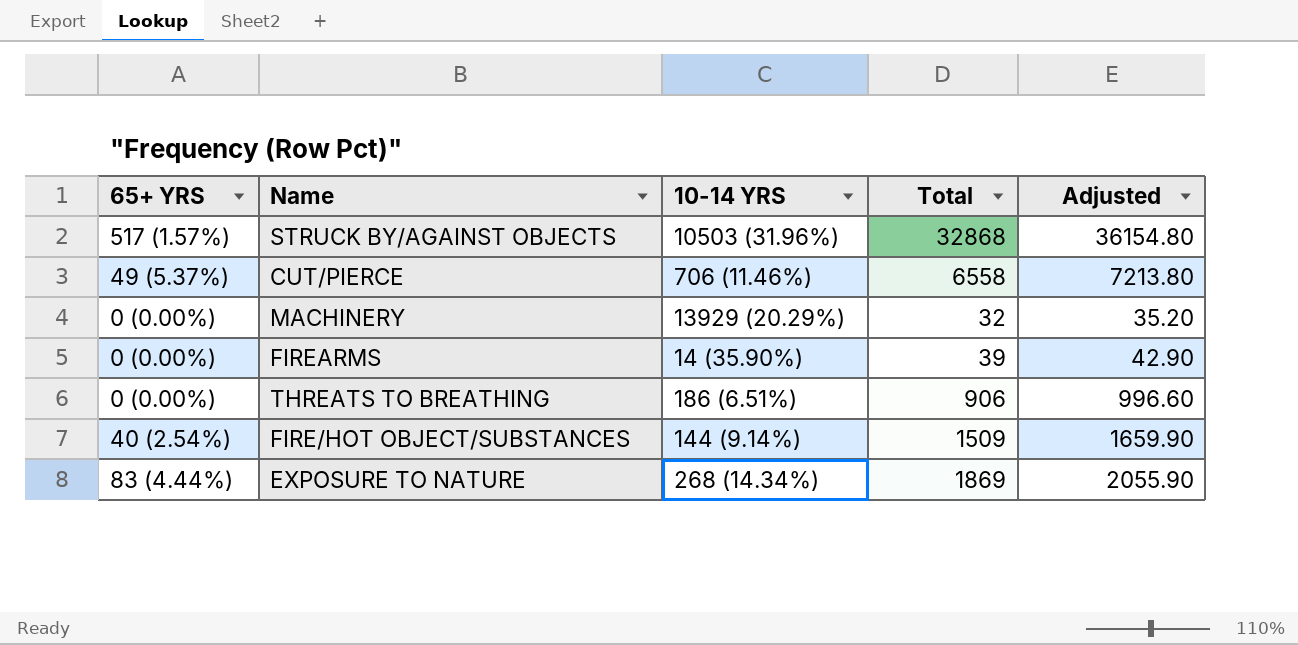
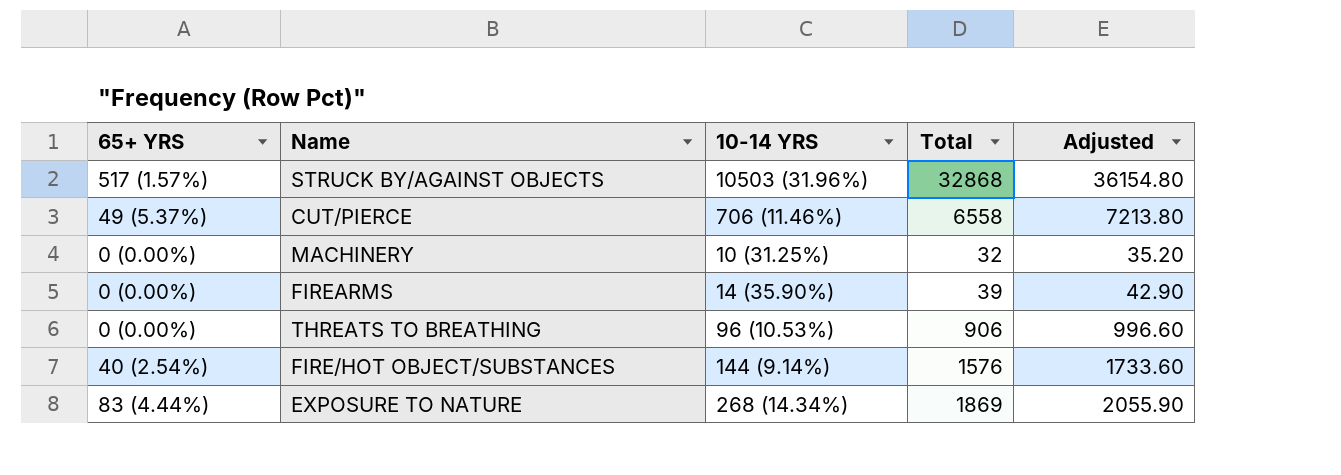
MACHINERY | 10-14 YRS: 13929 (20.29%) -> 10 (31.25%)
THREATS TO BREATHING | 10-14 YRS: 186 (6.51%) -> 96 (10.53%)
FIRE/HOT OBJECT/SUBSTANCES | Total: 1509 -> 1576
FIRE/HOT OBJECT/SUBSTANCES | Adjusted: 1659.90 -> 1733.60

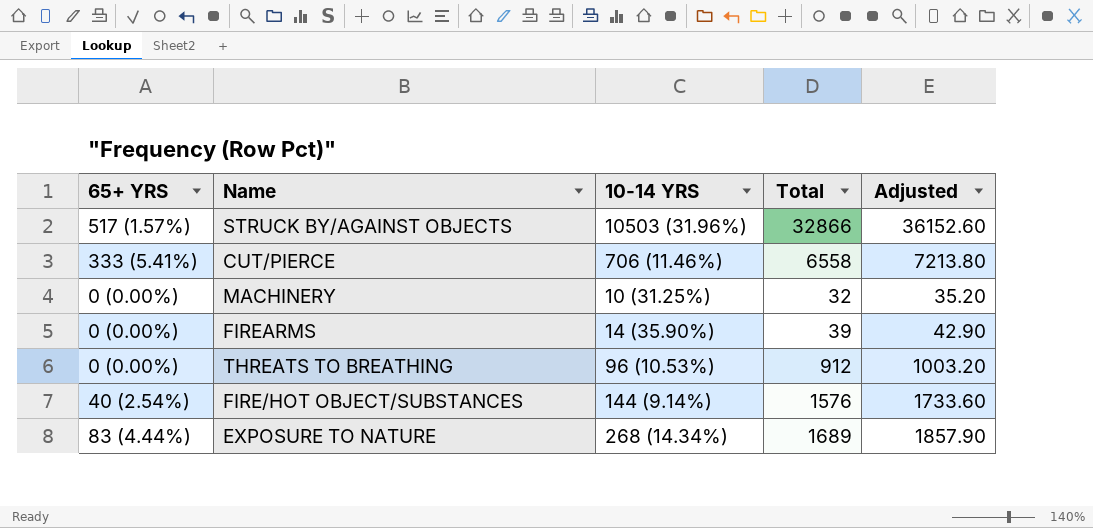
STRUCK BY/AGAINST OBJECTS | Total: 32868 -> 32866
STRUCK BY/AGAINST OBJECTS | Adjusted: 36154.80 -> 36152.60
CUT/PIERCE | 65+ YRS: 49 (5.37%) -> 333 (5.41%)
THREATS TO BREATHING | Total: 906 -> 912
THREATS TO BREATHING | Adjusted: 996.60 -> 1003.20
EXPOSURE TO NATURE | Total: 1869 -> 1689
EXPOSURE TO NATURE | Adjusted: 2055.90 -> 1857.90

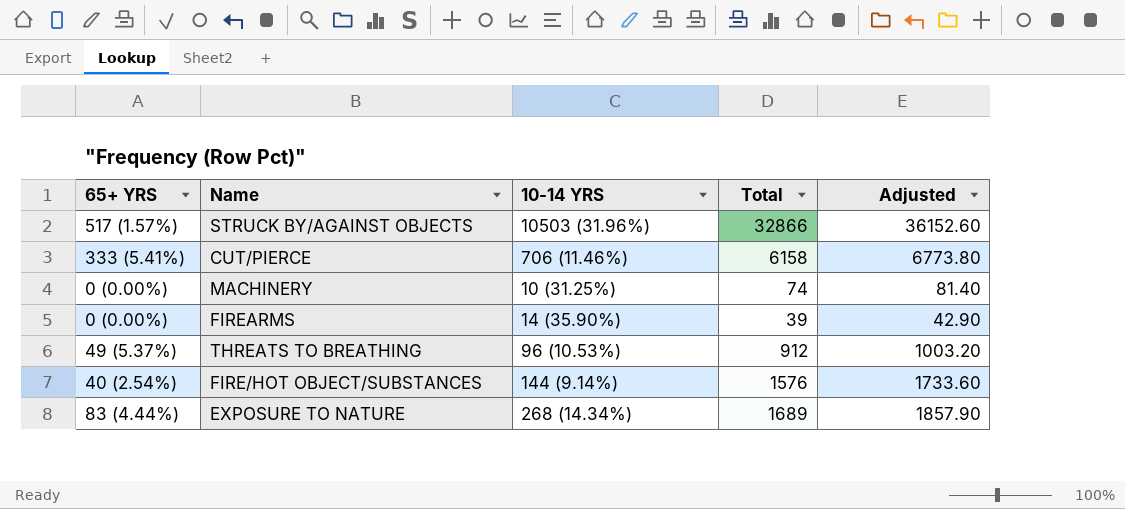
CUT/PIERCE | Total: 6558 -> 6158
CUT/PIERCE | Adjusted: 7213.80 -> 6773.80
MACHINERY | Total: 32 -> 74
MACHINERY | Adjusted: 35.20 -> 81.40
THREATS TO BREATHING | 65+ YRS: 0 (0.00%) -> 49 (5.37%)

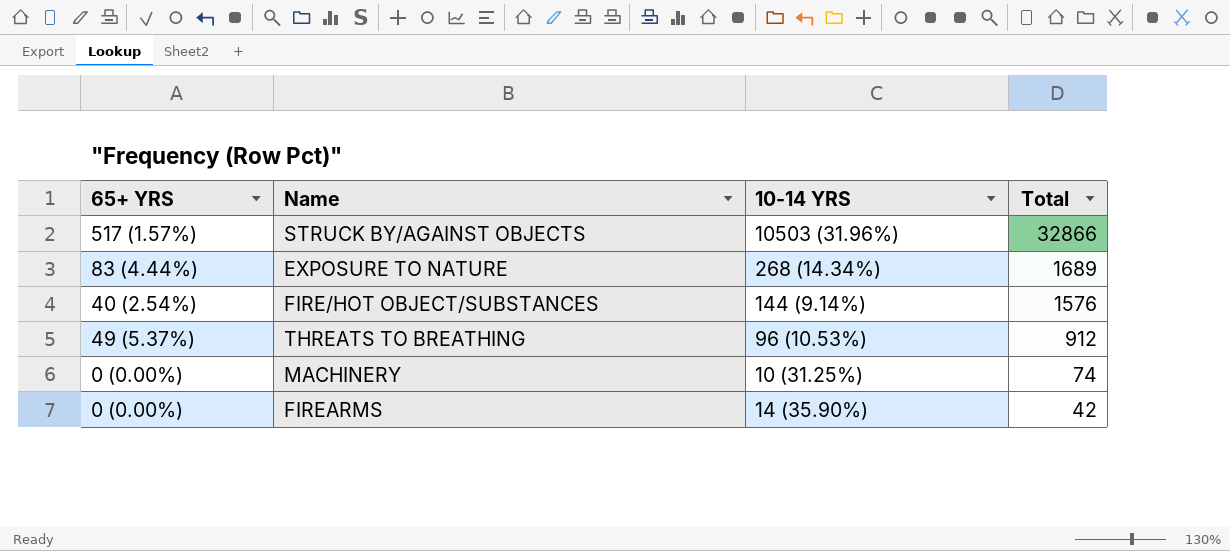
row order: none -> Total descending
column Adjusted | formula: [Total] * 1.1 -> none
row CUT/PIERCE: 333 (5.41%) | 706 (11.46%) | 6158 | 6773.80 -> none
FIREARMS | Total: 39 -> 42

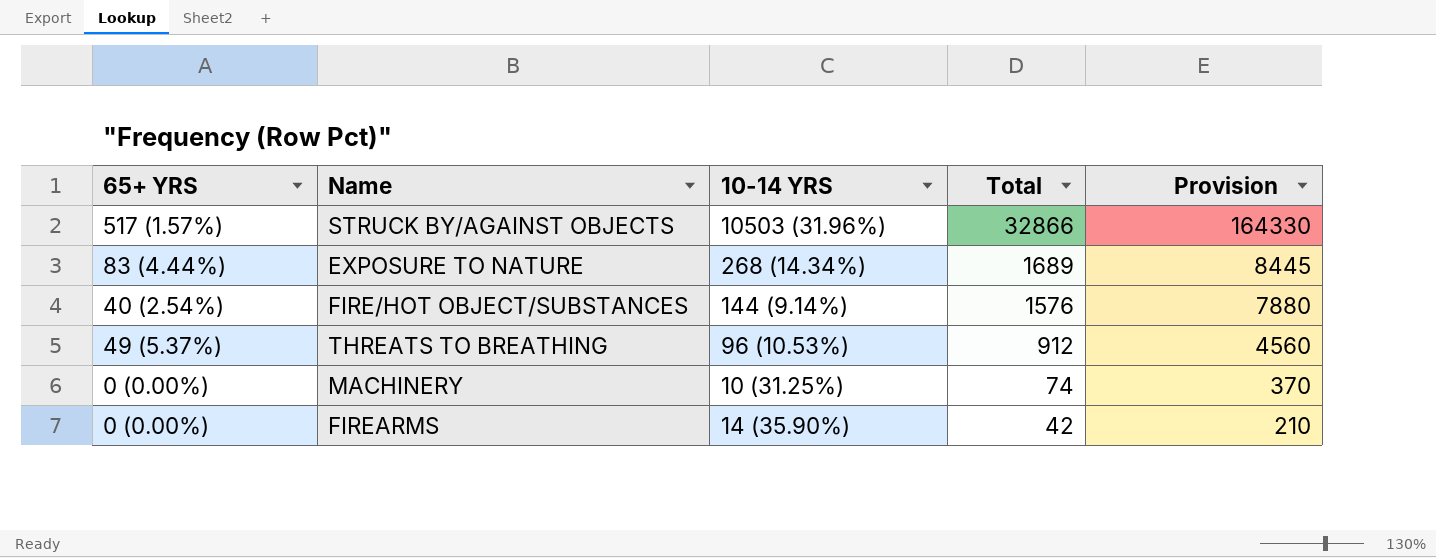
column Provision | formula: none -> [Total] * 5

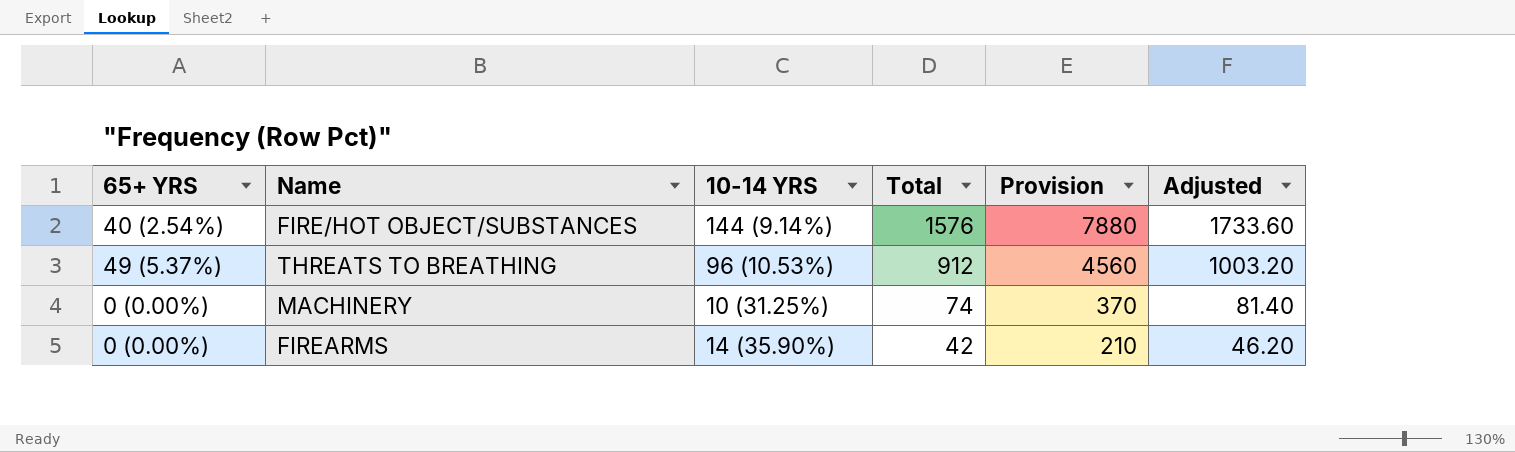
column Adjusted | formula: none -> [Total] * 1.1
row STRUCK BY/AGAINST OBJECTS: 517 (1.57%) | 10503 (31.96%) | 32866 | 164330 -> none
row EXPOSURE TO NATURE: 83 (4.44%) | 268 (14.34%) | 1689 | 8445 -> none

